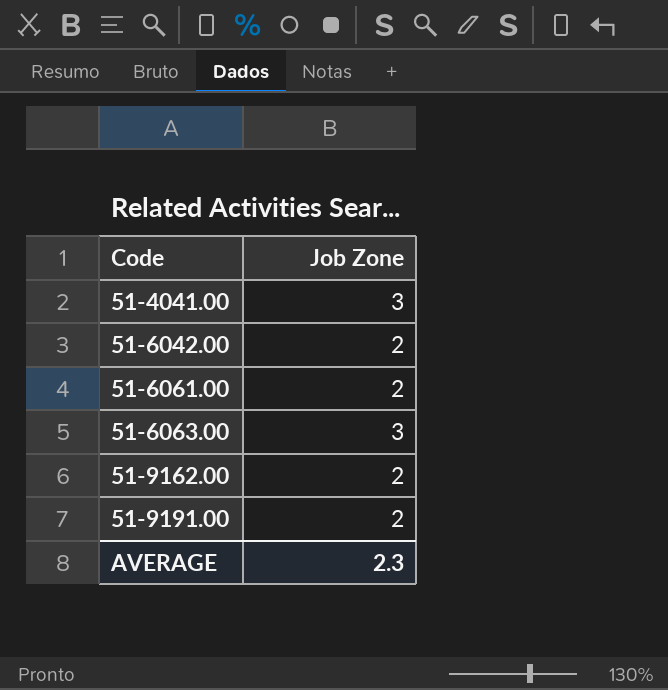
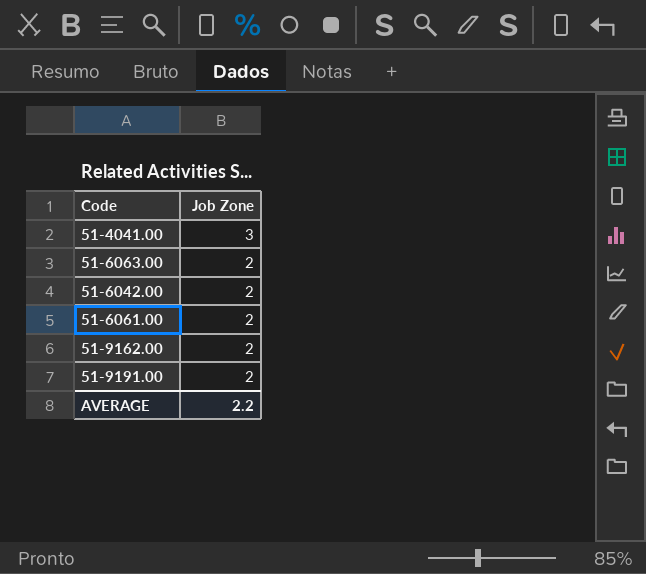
row order: Code ascending -> Job Zone descending
51-6063.00 | Job Zone: 3 -> 2
AVERAGE | Job Zone: 2.3 -> 2.2

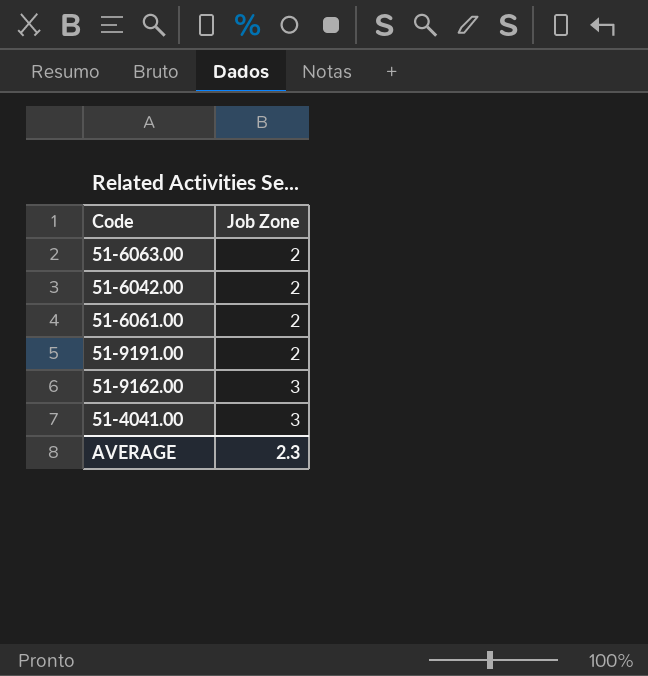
row order: Job Zone descending -> Job Zone ascending
51-9162.00 | Job Zone: 2 -> 3
AVERAGE | Job Zone: 2.2 -> 2.3

